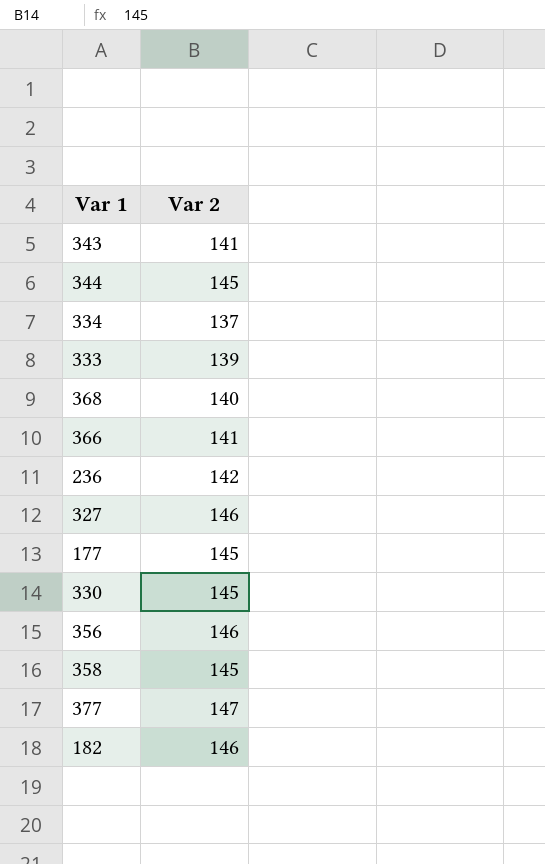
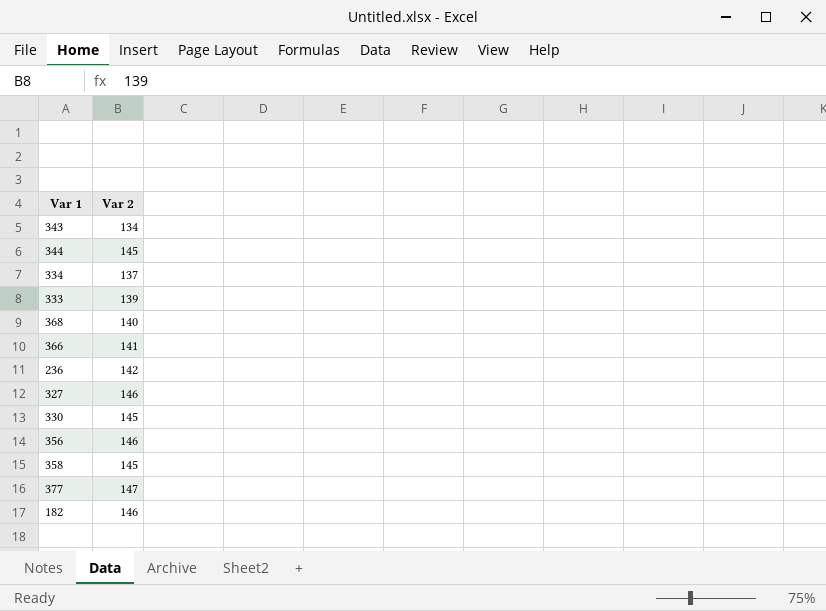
row 177: 145 -> none
343 | Var 2: 141 -> 134

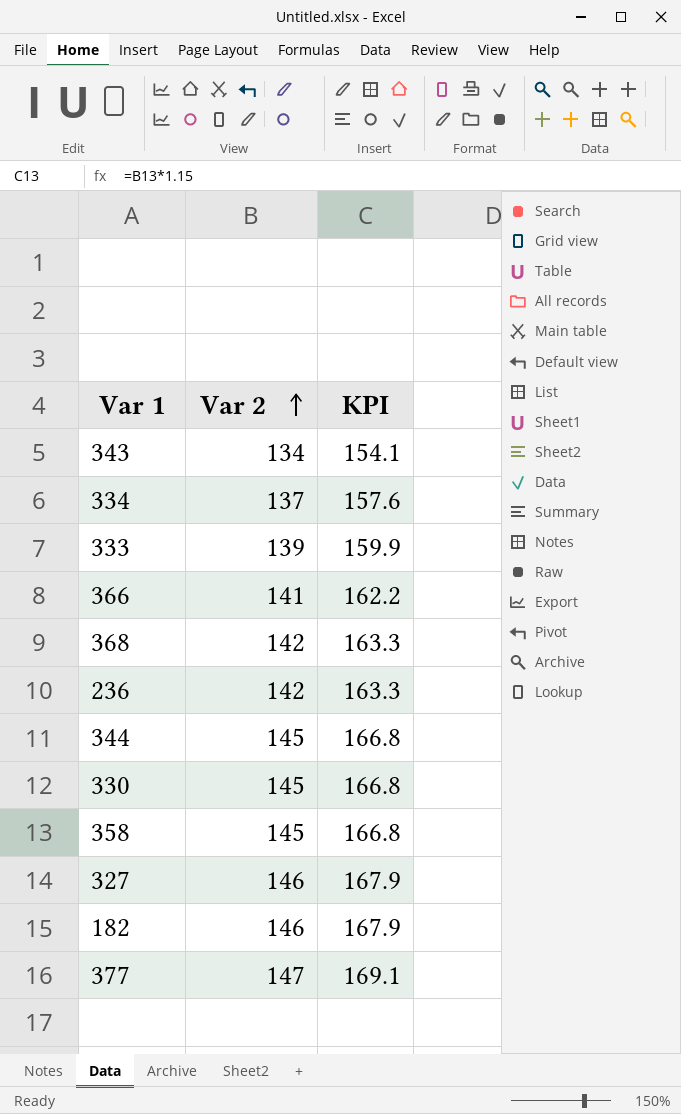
row order: none -> Var 2 ascending
column KPI | formula: none -> [Var 2] * 1.15
row 356: 146 -> none
368 | Var 2: 140 -> 142

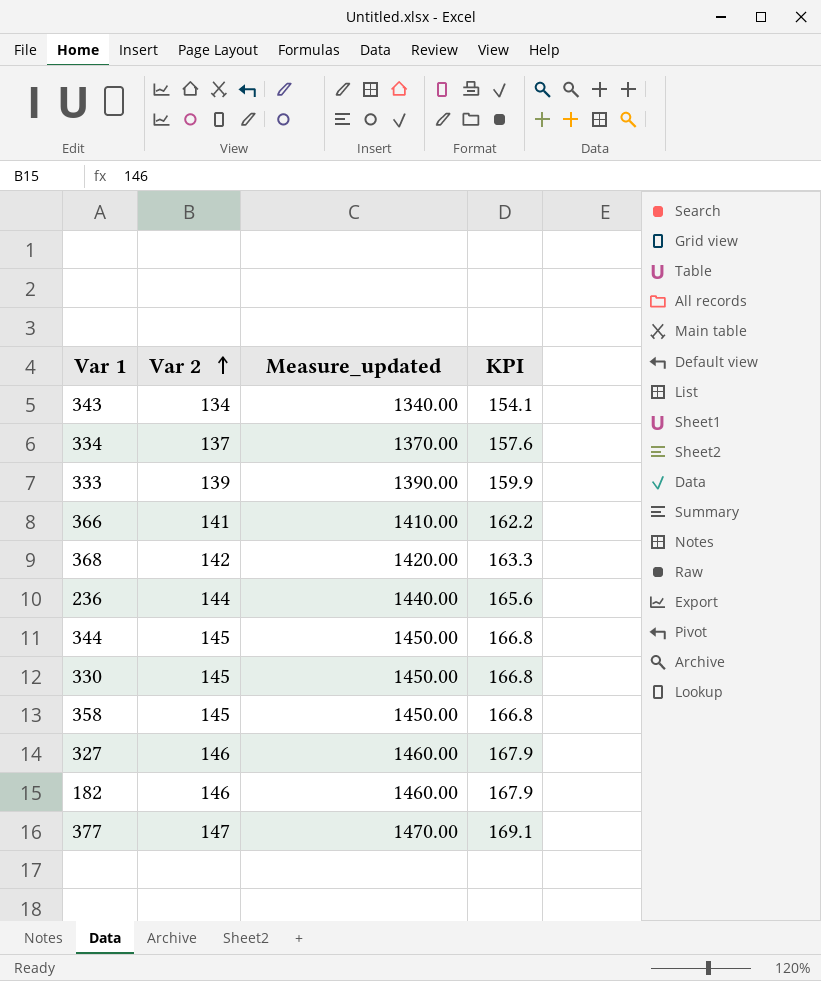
column Measure_updated | formula: none -> [Var 2] * 10
236 | Var 2: 142 -> 144
236 | KPI: 163.3 -> 165.6

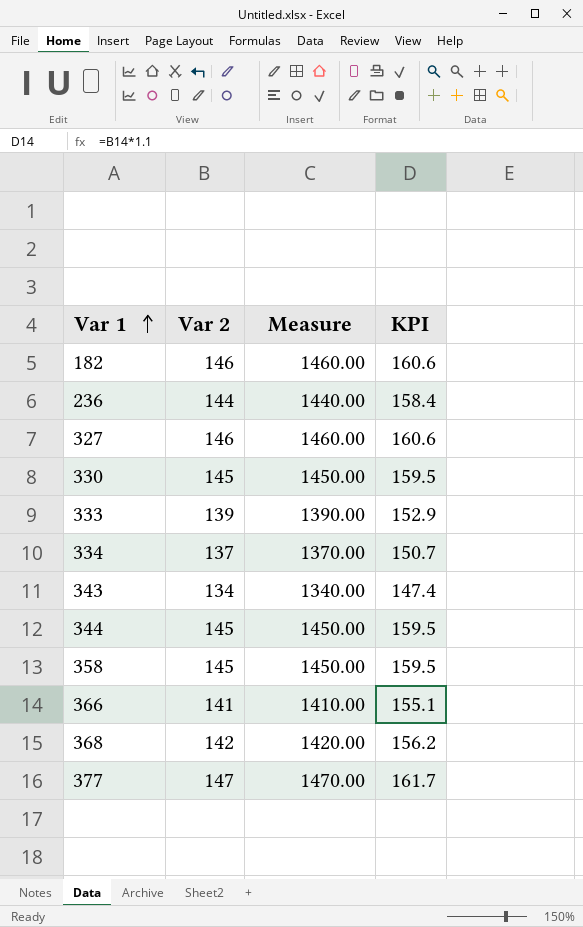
row order: Var 2 ascending -> Var 1 ascending
column name: Measure_updated -> Measure
column KPI | formula: [Var 2] * 1.15 -> [Var 2] * 1.1

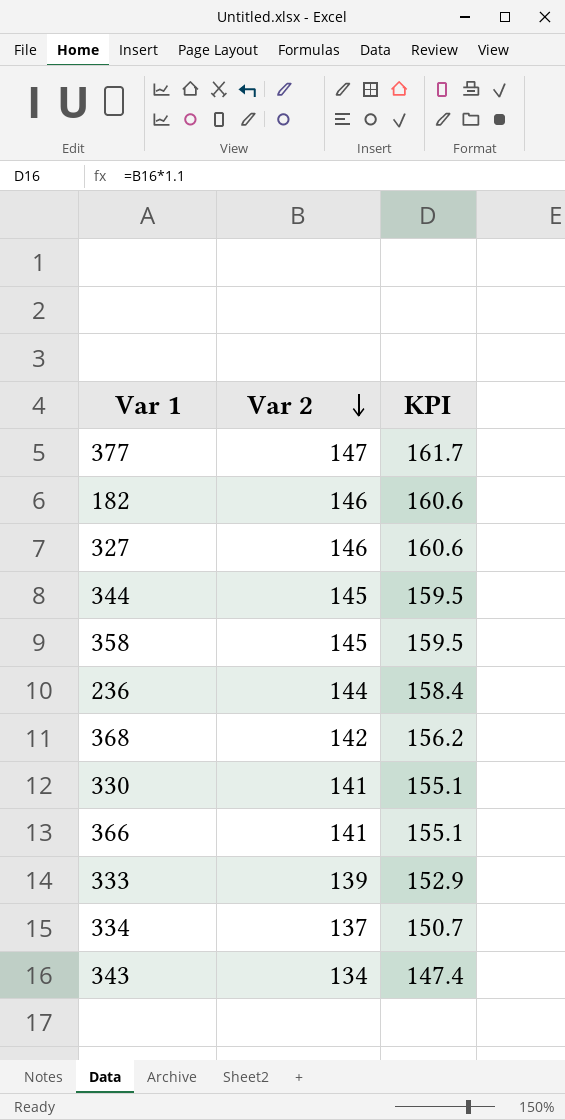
row order: Var 1 ascending -> Var 2 descending
column Measure | formula: [Var 2] * 10 -> none
330 | Var 2: 145 -> 141
330 | KPI: 159.5 -> 155.1

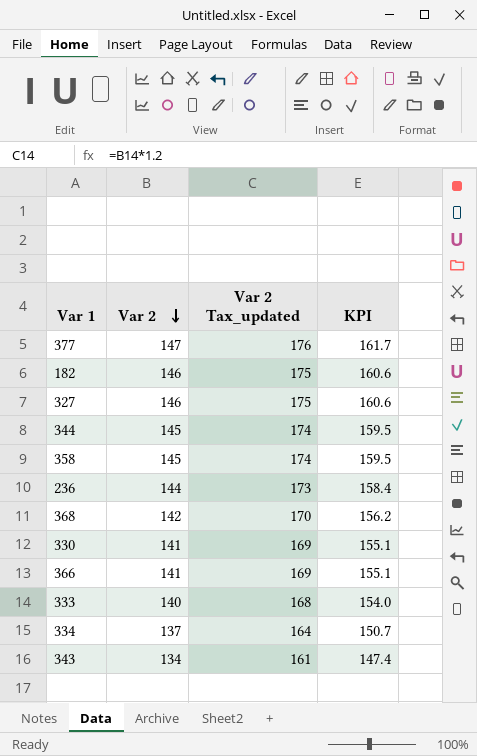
column Var 2 Tax_updated | formula: none -> [Var 2] * 1.2
333 | Var 2: 139 -> 140
333 | KPI: 152.9 -> 154.0

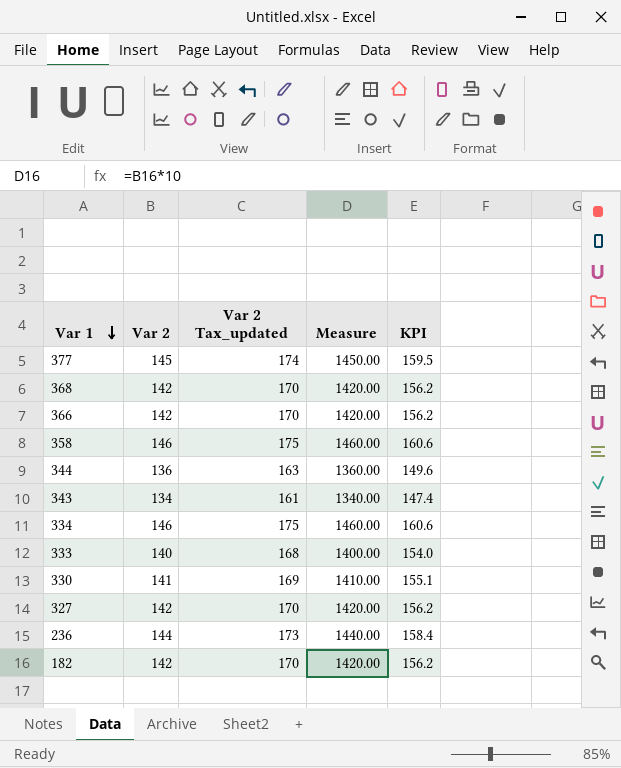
row order: Var 2 descending -> Var 1 descending
column Measure | formula: none -> [Var 2] * 10
377 | Var 2: 147 -> 145
377 | Var 2 Tax_updated: 176 -> 174
377 | KPI: 161.7 -> 159.5
366 | Var 2: 141 -> 142
366 | Var 2 Tax_updated: 169 -> 170
366 | KPI: 155.1 -> 156.2
358 | Var 2: 145 -> 146
358 | Var 2 Tax_updated: 174 -> 175
358 | KPI: 159.5 -> 160.6
344 | Var 2: 145 -> 136
344 | Var 2 Tax_updated: 174 -> 163
344 | KPI: 159.5 -> 149.6
334 | Var 2: 137 -> 146
334 | Var 2 Tax_updated: 164 -> 175
334 | KPI: 150.7 -> 160.6
327 | Var 2: 146 -> 142
327 | Var 2 Tax_updated: 175 -> 170
327 | KPI: 160.6 -> 156.2
182 | Var 2: 146 -> 142
182 | Var 2 Tax_updated: 175 -> 170
182 | KPI: 160.6 -> 156.2

